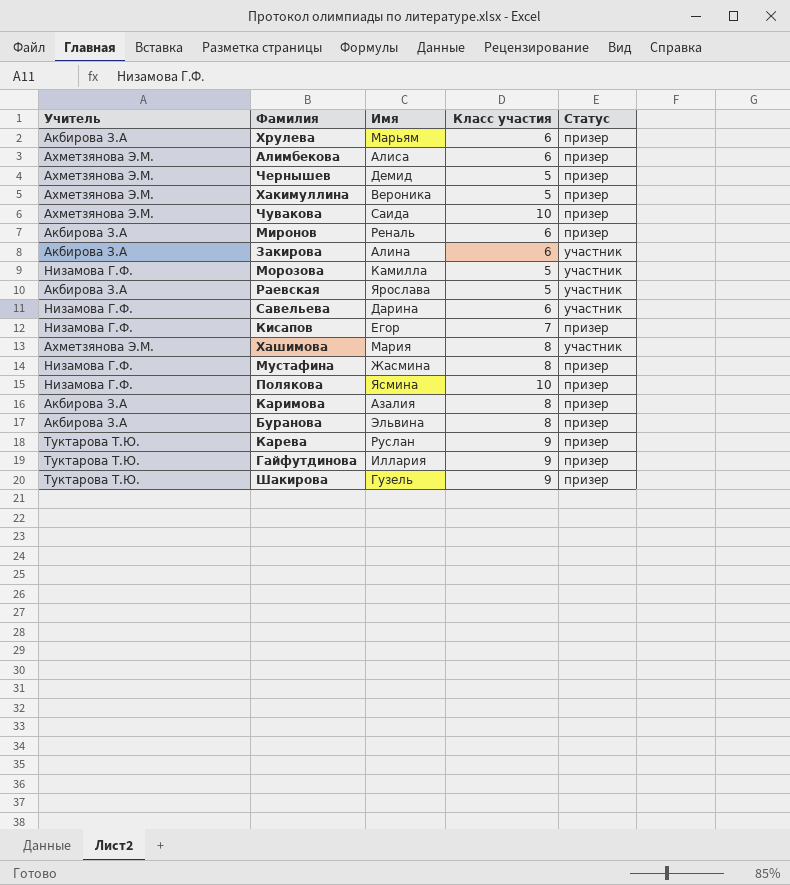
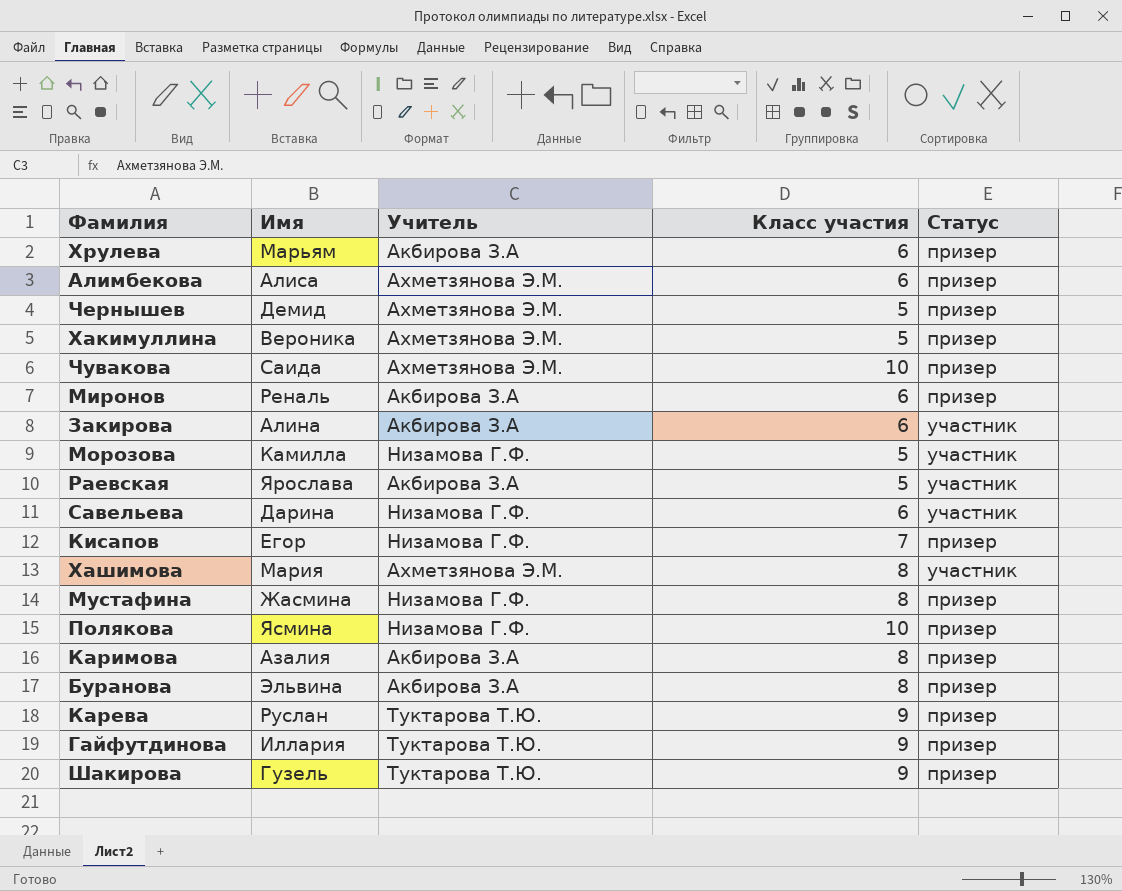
column Учитель | position: 1 -> 3

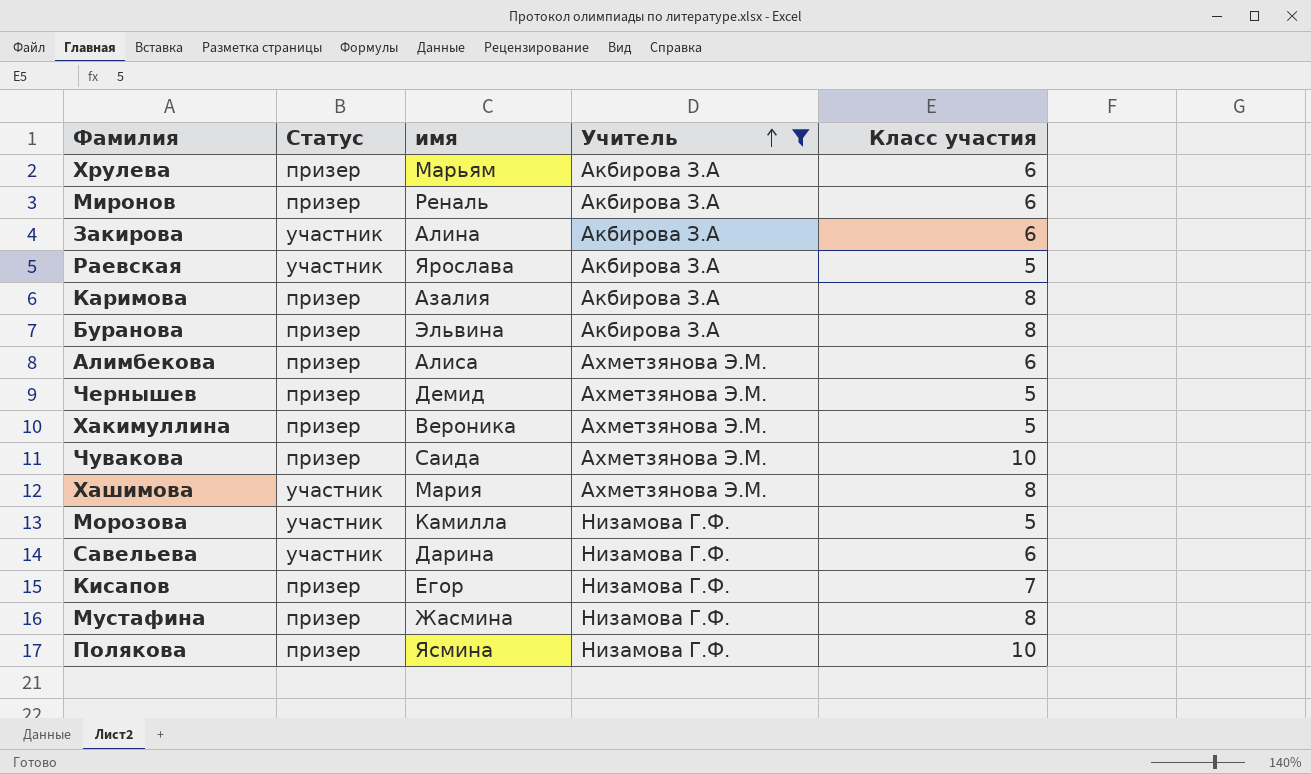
filter: none -> Учитель != Туктарова Т.Ю.
row order: none -> Учитель ascending
column Статус | position: 5 -> 2
column name: Имя -> имя

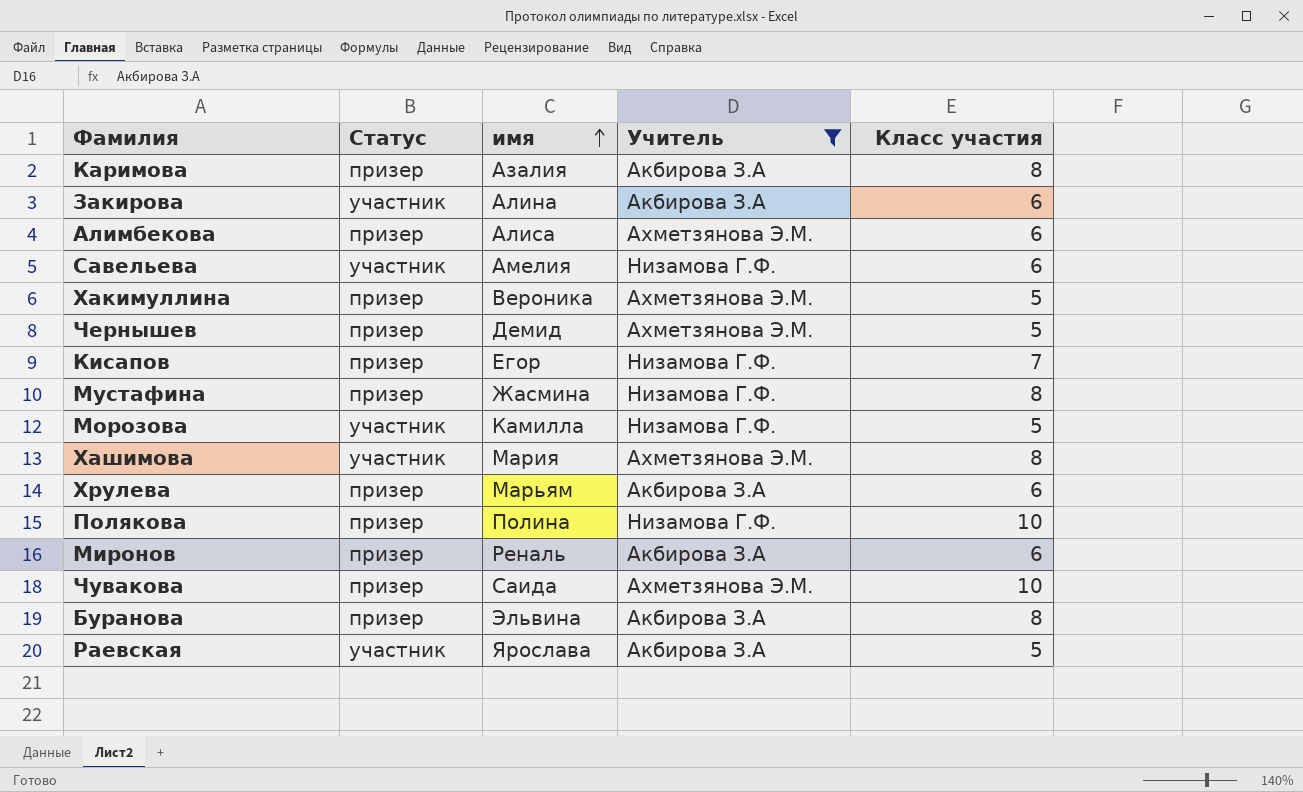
row order: Учитель ascending -> имя ascending
Савельева | имя: Дарина -> Амелия
Полякова | имя: Ясмина -> Полина

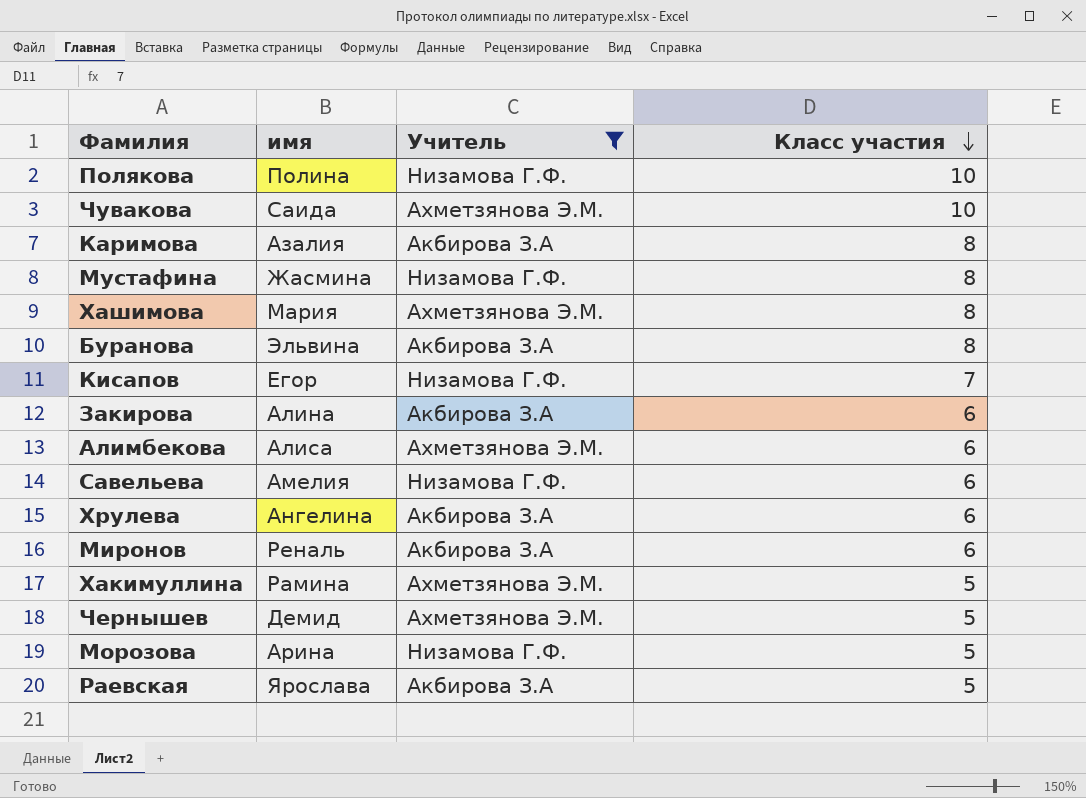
row order: имя ascending -> Класс участия descending
column Статус | position: 2 -> none
Хрулева | имя: Марьям -> Ангелина
Хакимуллина | имя: Вероника -> Рамина
Морозова | имя: Камилла -> Арина

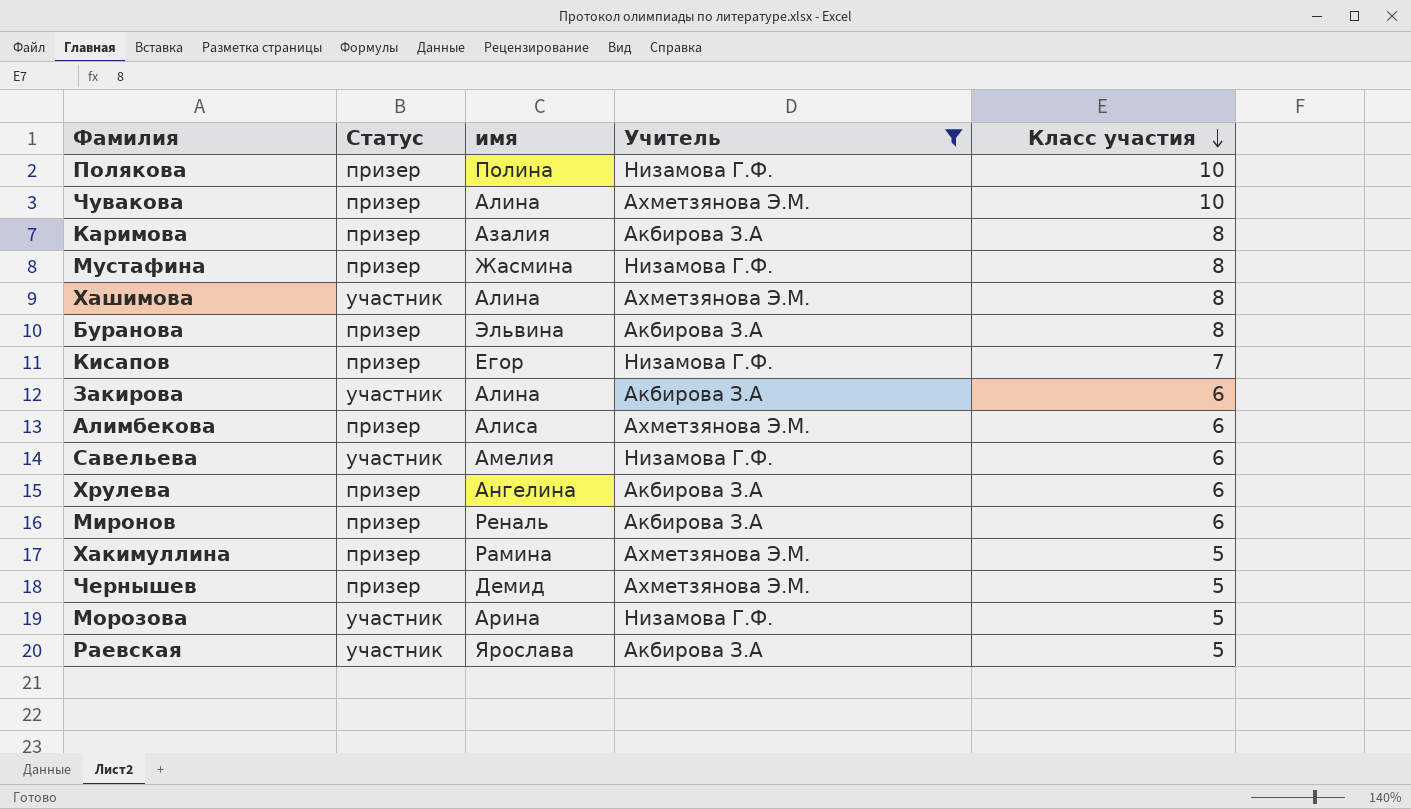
column Статус | position: none -> 2
Чувакова | имя: Саида -> Алина
Хашимова | имя: Мария -> Алина

